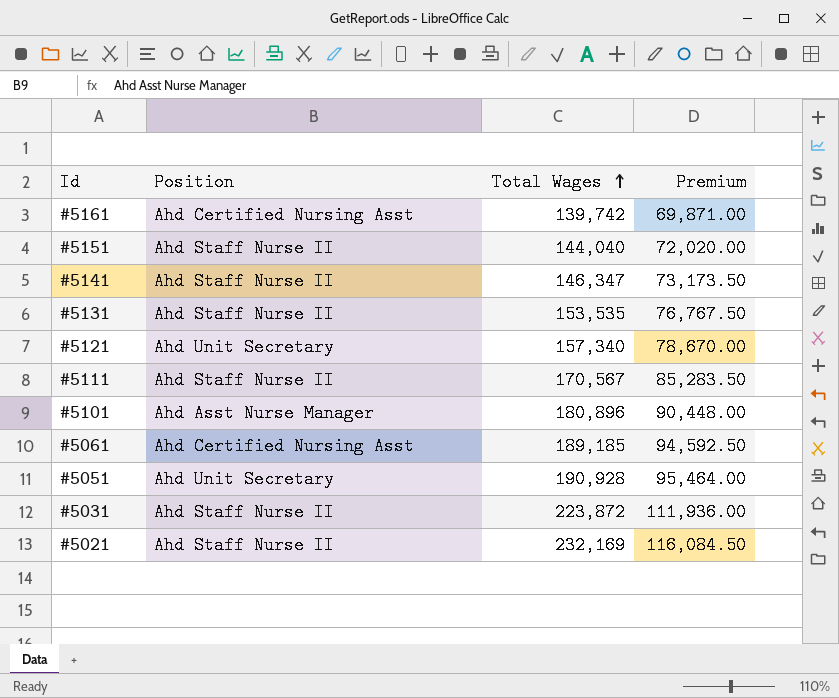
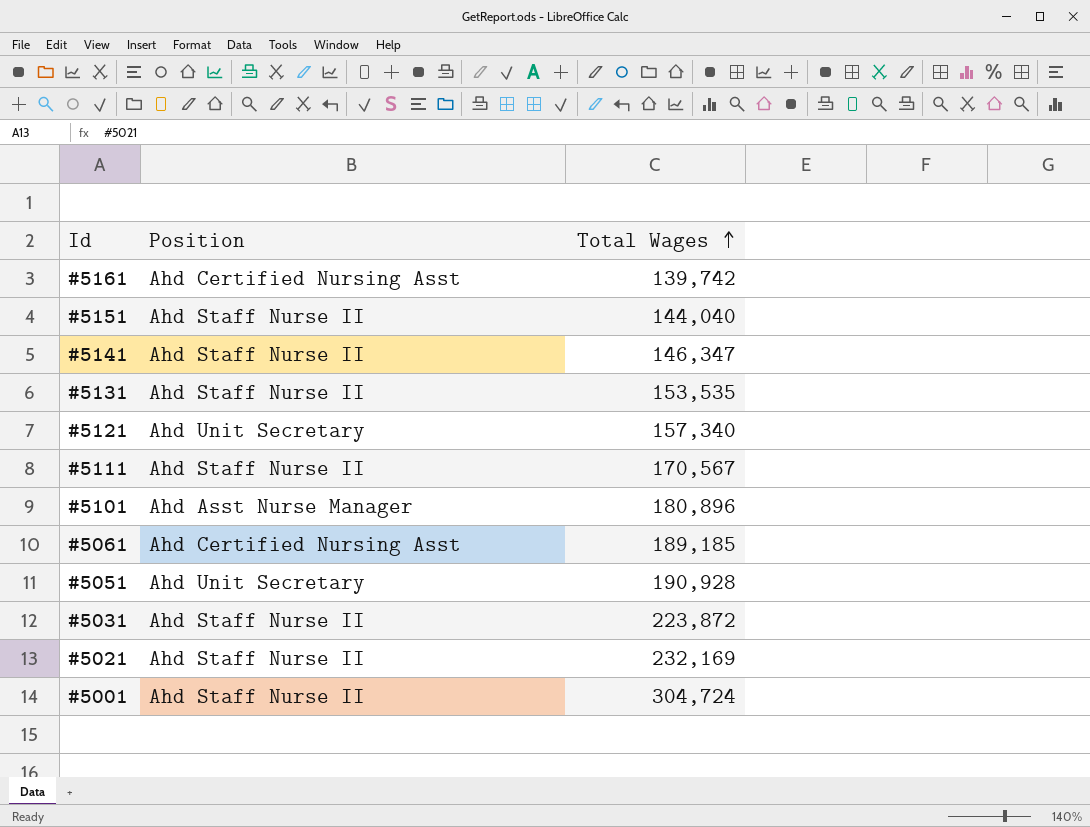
column Premium | formula: [Total Wages] * 0.5 -> none
row #5001: none -> Ahd Staff Nurse II | 304,724

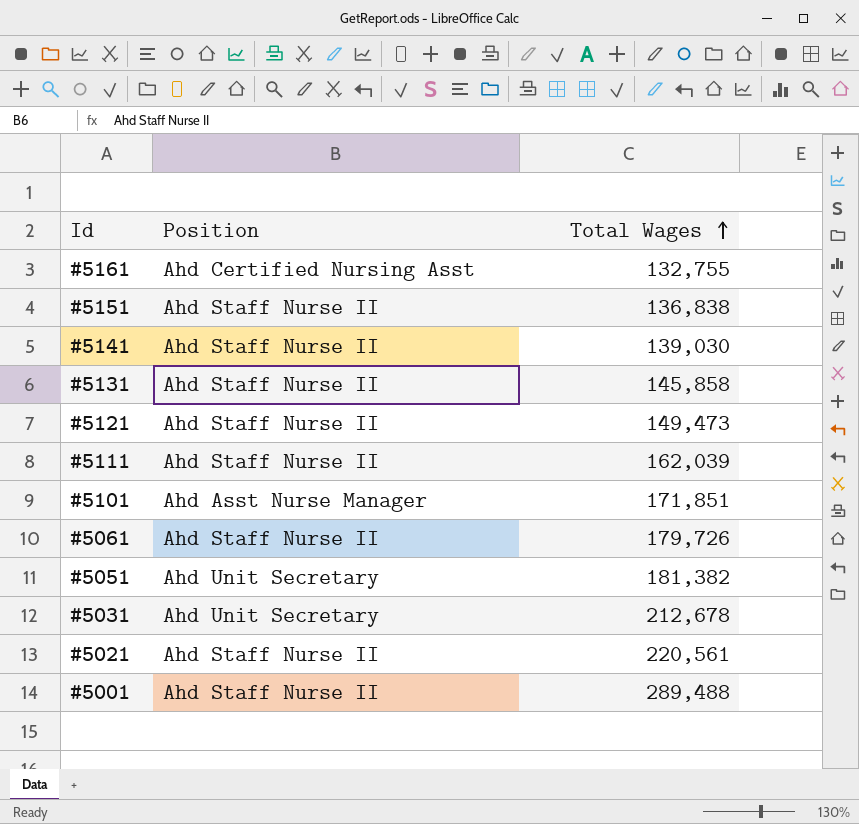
#5161 | Total Wages: 139,742 -> 132,755
#5151 | Total Wages: 144,040 -> 136,838
#5141 | Total Wages: 146,347 -> 139,030
#5131 | Total Wages: 153,535 -> 145,858
#5121 | Position: Ahd Unit Secretary -> Ahd Staff Nurse II
#5121 | Total Wages: 157,340 -> 149,473
#5111 | Total Wages: 170,567 -> 162,039
#5101 | Total Wages: 180,896 -> 171,851
#5061 | Position: Ahd Certified Nursing Asst -> Ahd Staff Nurse II
#5061 | Total Wages: 189,185 -> 179,726
#5051 | Total Wages: 190,928 -> 181,382
#5031 | Position: Ahd Staff Nurse II -> Ahd Unit Secretary
#5031 | Total Wages: 223,872 -> 212,678
#5021 | Total Wages: 232,169 -> 220,561
#5001 | Total Wages: 304,724 -> 289,488

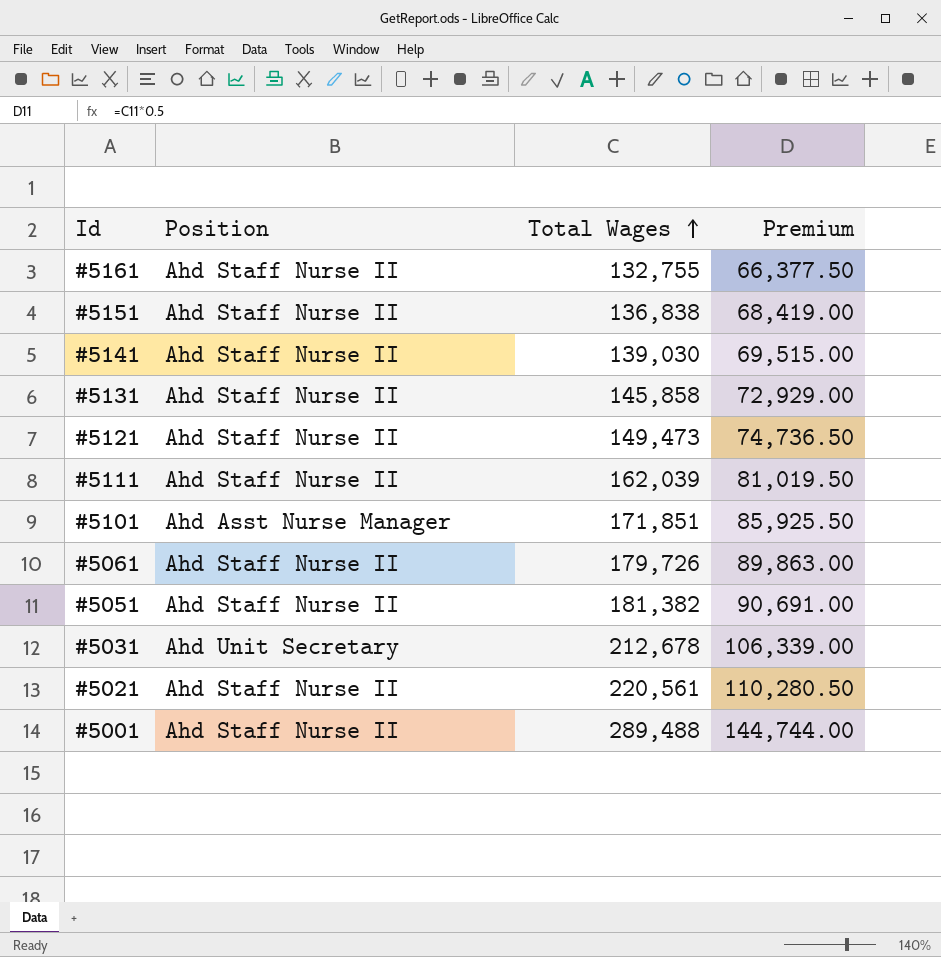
column Premium | formula: none -> [Total Wages] * 0.5
#5161 | Position: Ahd Certified Nursing Asst -> Ahd Staff Nurse II
#5051 | Position: Ahd Unit Secretary -> Ahd Staff Nurse II

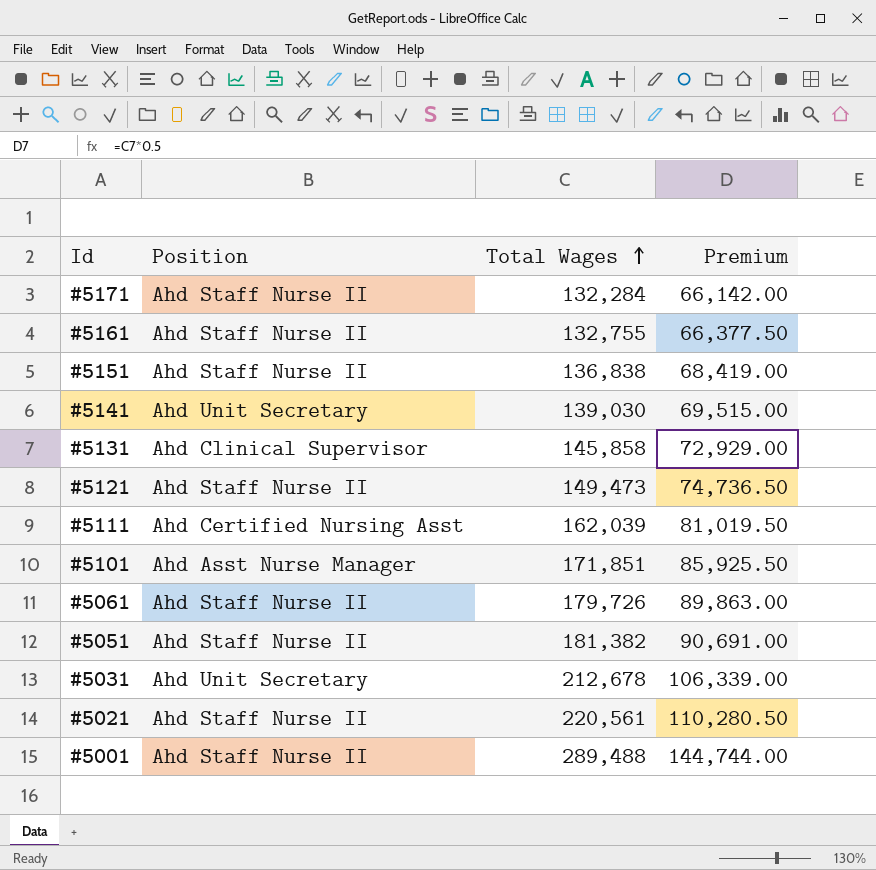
row #5171: none -> Ahd Staff Nurse II | 132,284 | 66,142.00
#5141 | Position: Ahd Staff Nurse II -> Ahd Unit Secretary
#5131 | Position: Ahd Staff Nurse II -> Ahd Clinical Supervisor
#5111 | Position: Ahd Staff Nurse II -> Ahd Certified Nursing Asst

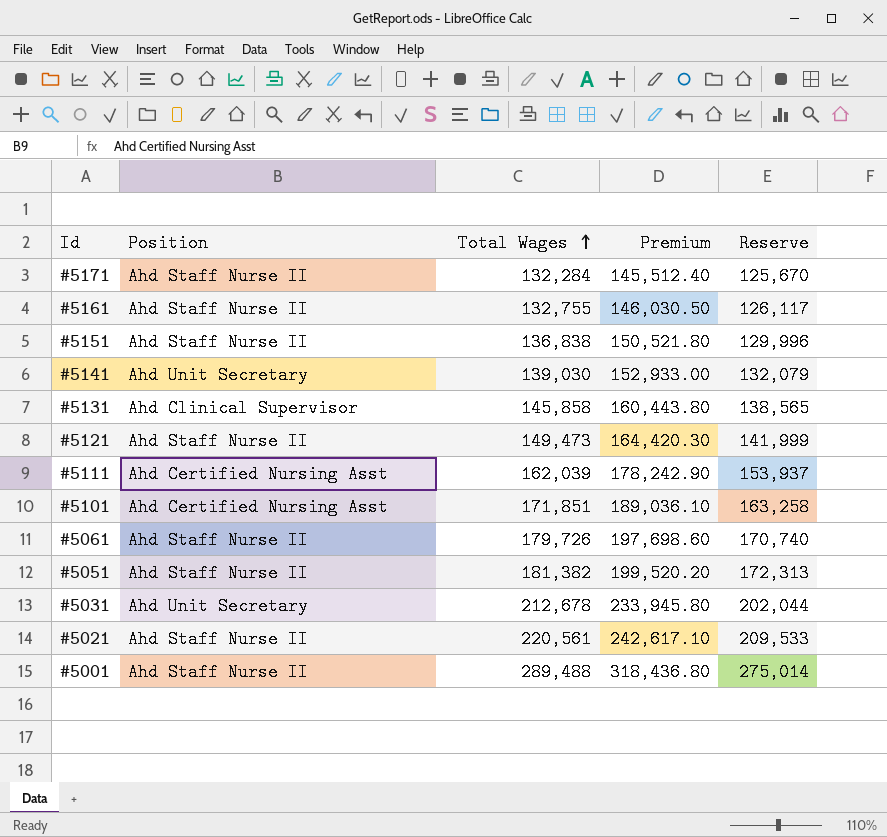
column Premium | formula: [Total Wages] * 0.5 -> [Total Wages] * 1.1
column Reserve | formula: none -> [Total Wages] * 0.95
#5101 | Position: Ahd Asst Nurse Manager -> Ahd Certified Nursing Asst

